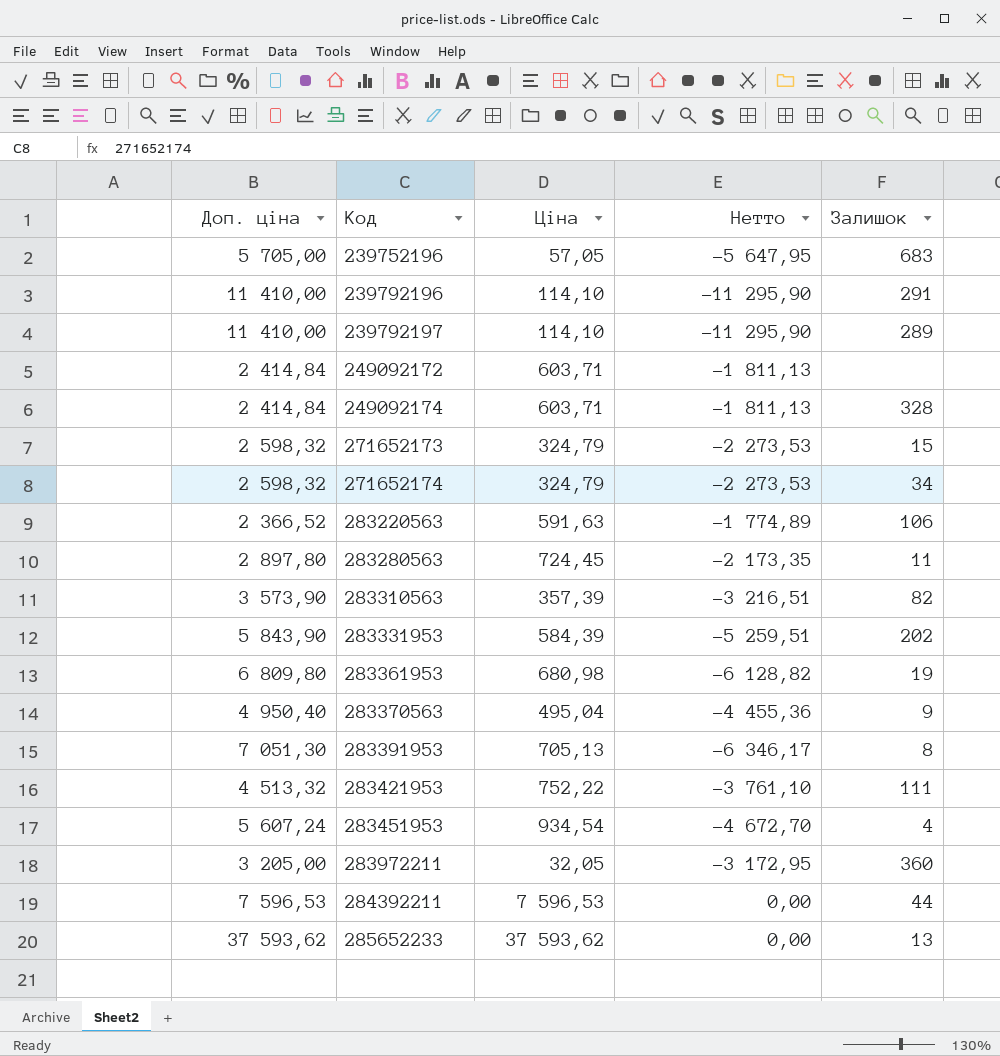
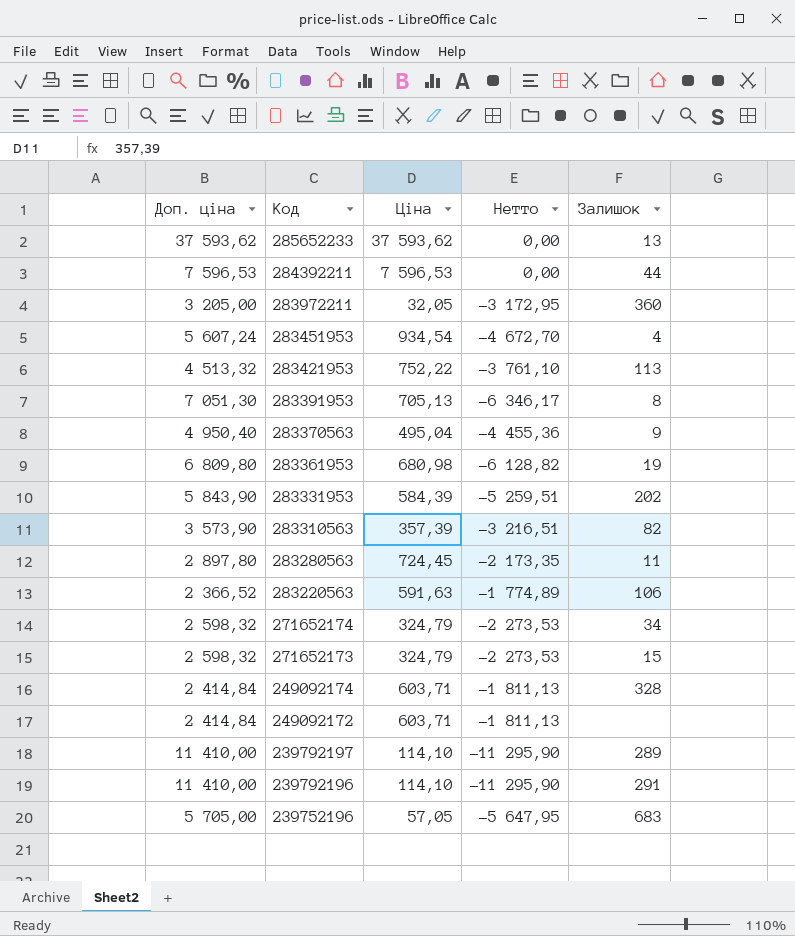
row order: Код ascending -> Код descending
283421953 | Залишок: 111 -> 113

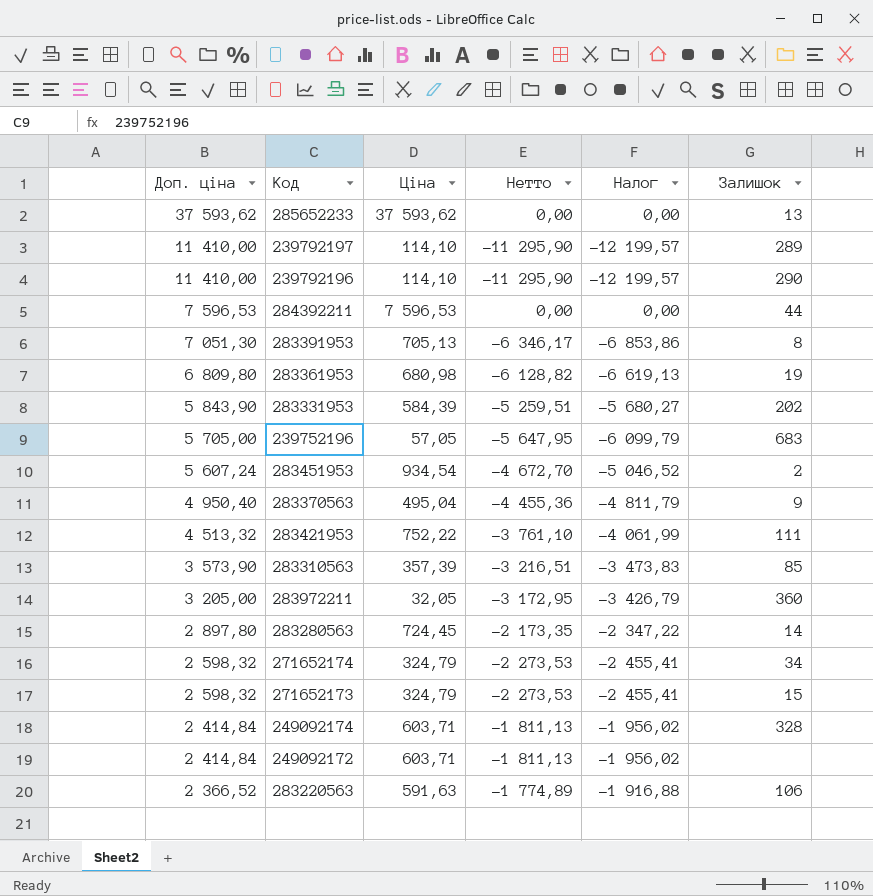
row order: Код descending -> Доп. ціна descending
column Налог | formula: none -> [Нетто] * 1,08
239792196 | Залишок: 291 -> 290
283451953 | Залишок: 4 -> 2
283421953 | Залишок: 113 -> 111
283310563 | Залишок: 82 -> 85
283280563 | Залишок: 11 -> 14

